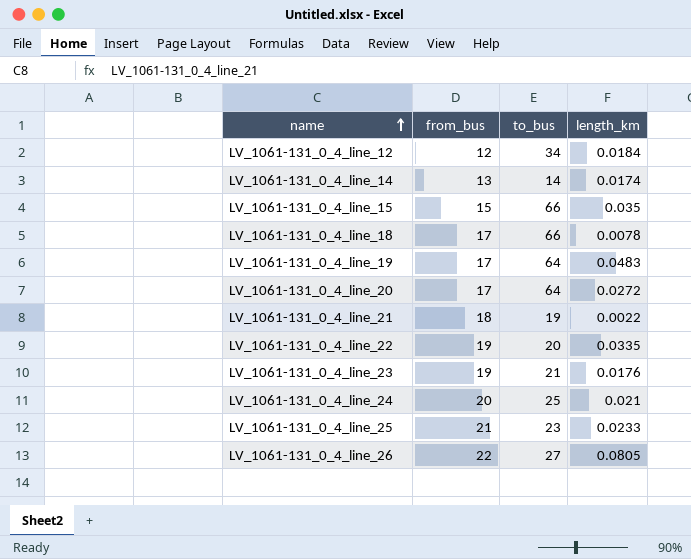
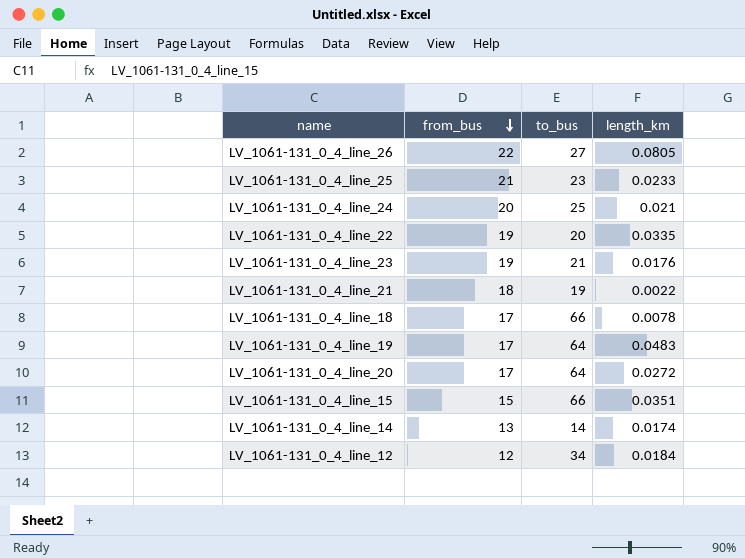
row order: name ascending -> from_bus descending
LV_1061-131_0_4_line_15 | length_km: 0.035 -> 0.0351

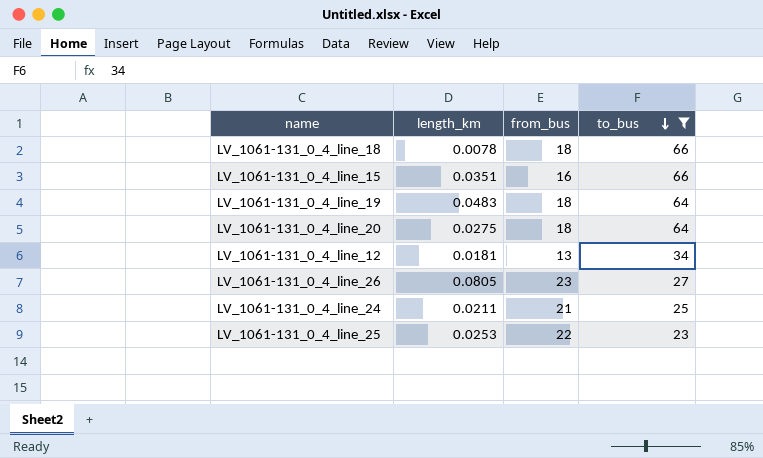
filter: none -> to_bus >= 23
row order: from_bus descending -> to_bus descending
column length_km | position: 4 -> 2
LV_1061-131_0_4_line_18 | from_bus: 17 -> 18
LV_1061-131_0_4_line_15 | from_bus: 15 -> 16
LV_1061-131_0_4_line_19 | from_bus: 17 -> 18
LV_1061-131_0_4_line_20 | length_km: 0.0272 -> 0.0275
LV_1061-131_0_4_line_20 | from_bus: 17 -> 18
LV_1061-131_0_4_line_12 | length_km: 0.0184 -> 0.0181
LV_1061-131_0_4_line_12 | from_bus: 12 -> 13
LV_1061-131_0_4_line_26 | from_bus: 22 -> 23
LV_1061-131_0_4_line_24 | length_km: 0.021 -> 0.0211
LV_1061-131_0_4_line_24 | from_bus: 20 -> 21
LV_1061-131_0_4_line_25 | length_km: 0.0233 -> 0.0253
LV_1061-131_0_4_line_25 | from_bus: 21 -> 22

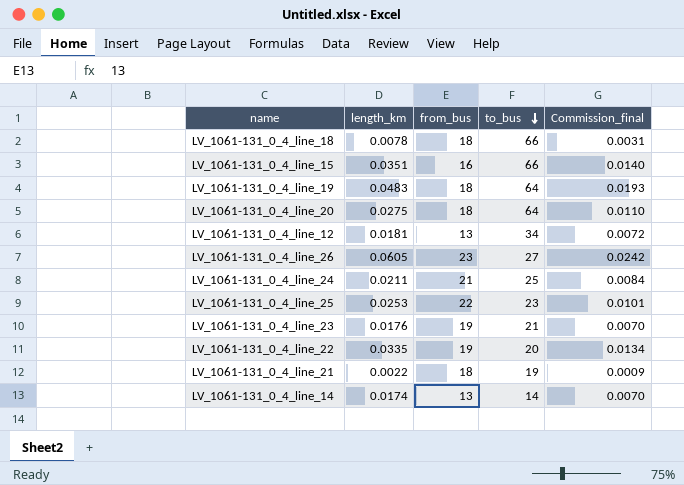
filter: to_bus >= 23 -> none
column Commission_final | formula: none -> [length_km] * 0.4
LV_1061-131_0_4_line_26 | length_km: 0.0805 -> 0.0605

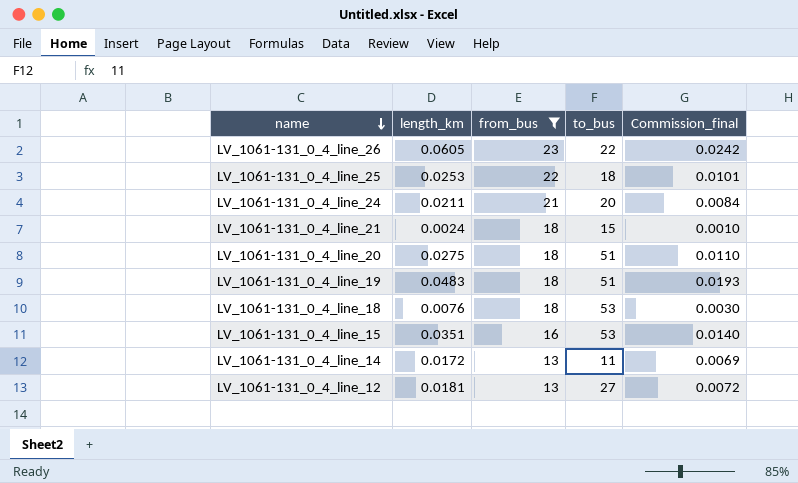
filter: none -> from_bus != 19
row order: to_bus descending -> name descending
LV_1061-131_0_4_line_26 | to_bus: 27 -> 22
LV_1061-131_0_4_line_25 | to_bus: 23 -> 18
LV_1061-131_0_4_line_24 | to_bus: 25 -> 20
LV_1061-131_0_4_line_21 | length_km: 0.0022 -> 0.0024
LV_1061-131_0_4_line_21 | to_bus: 19 -> 15
LV_1061-131_0_4_line_21 | Commission_final: 0.0009 -> 0.0010
LV_1061-131_0_4_line_20 | to_bus: 64 -> 51
LV_1061-131_0_4_line_19 | to_bus: 64 -> 51
LV_1061-131_0_4_line_18 | length_km: 0.0078 -> 0.0076
LV_1061-131_0_4_line_18 | to_bus: 66 -> 53
LV_1061-131_0_4_line_18 | Commission_final: 0.0031 -> 0.0030
LV_1061-131_0_4_line_15 | to_bus: 66 -> 53
LV_1061-131_0_4_line_14 | length_km: 0.0174 -> 0.0172
LV_1061-131_0_4_line_14 | to_bus: 14 -> 11
LV_1061-131_0_4_line_14 | Commission_final: 0.0070 -> 0.0069
LV_1061-131_0_4_line_12 | to_bus: 34 -> 27

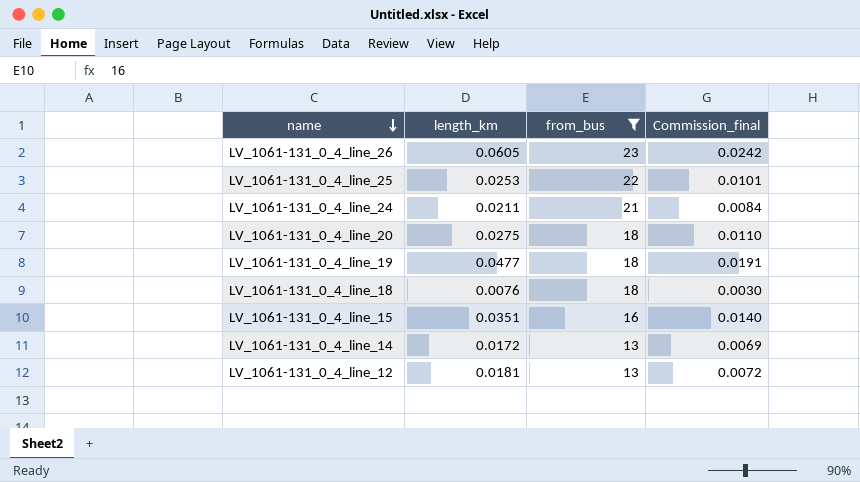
column to_bus | position: 4 -> none
row LV_1061-131_0_4_line_21: 0.0024 | 18 | 15 | 0.0010 -> none
LV_1061-131_0_4_line_19 | length_km: 0.0483 -> 0.0477
LV_1061-131_0_4_line_19 | Commission_final: 0.0193 -> 0.0191

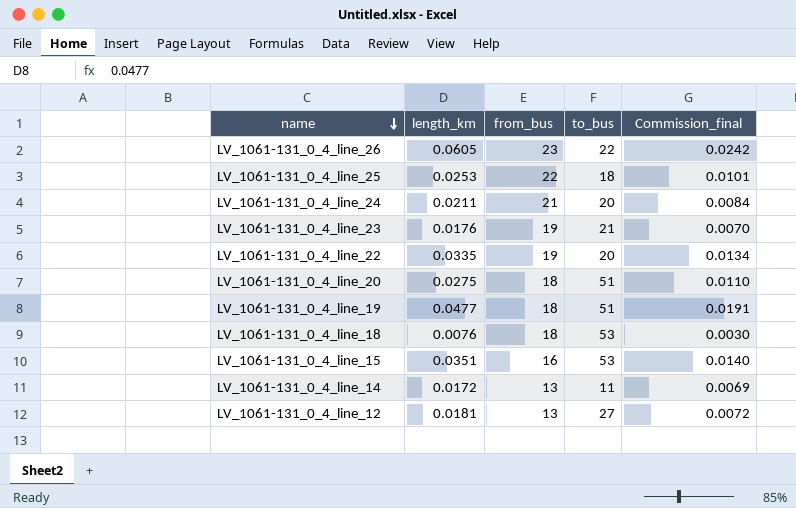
filter: from_bus != 19 -> none
column to_bus | position: none -> 4

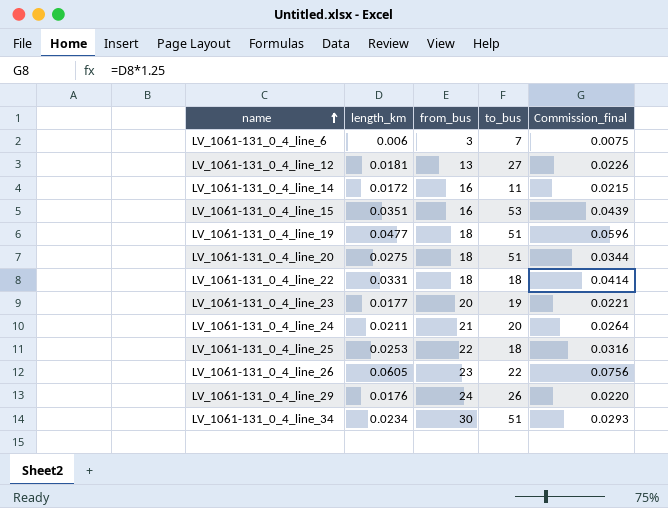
row order: name descending -> name ascending
column Commission_final | formula: [length_km] * 0.4 -> [length_km] * 1.25
row LV_1061-131_0_4_line_18: 0.0076 | 18 | 53 | 0.0030 -> none
row LV_1061-131_0_4_line_6: none -> 0.006 | 3 | 7 | 0.0075
LV_1061-131_0_4_line_14 | from_bus: 13 -> 16
LV_1061-131_0_4_line_22 | length_km: 0.0335 -> 0.0331
LV_1061-131_0_4_line_22 | from_bus: 19 -> 18
LV_1061-131_0_4_line_22 | to_bus: 20 -> 18
LV_1061-131_0_4_line_23 | length_km: 0.0176 -> 0.0177
LV_1061-131_0_4_line_23 | from_bus: 19 -> 20
LV_1061-131_0_4_line_23 | to_bus: 21 -> 19
row LV_1061-131_0_4_line_29: none -> 0.0176 | 24 | 26 | 0.0220
row LV_1061-131_0_4_line_34: none -> 0.0234 | 30 | 51 | 0.0293

